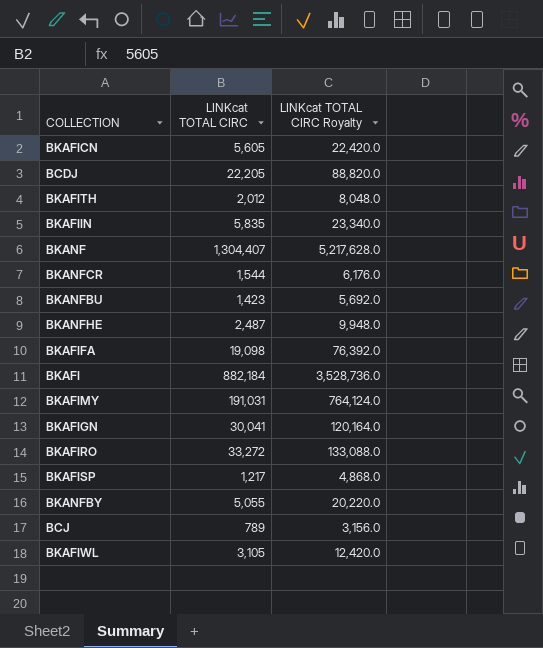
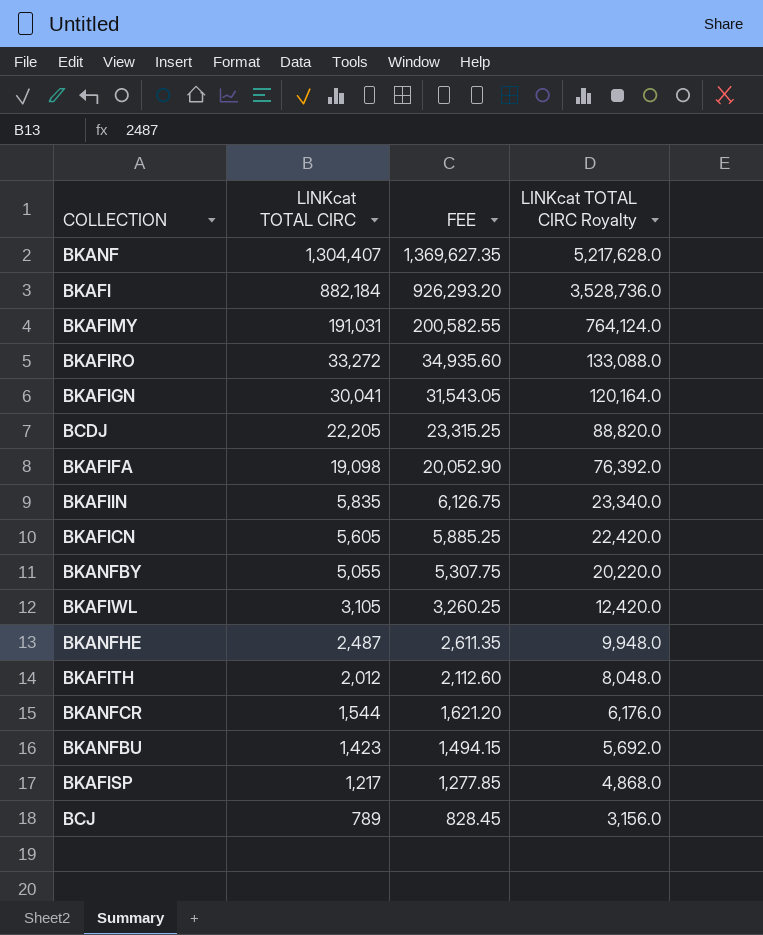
row order: none -> LINKcat TOTAL CIRC descending
column FEE | formula: none -> [LINKcat TOTAL CIRC] * 1.05

